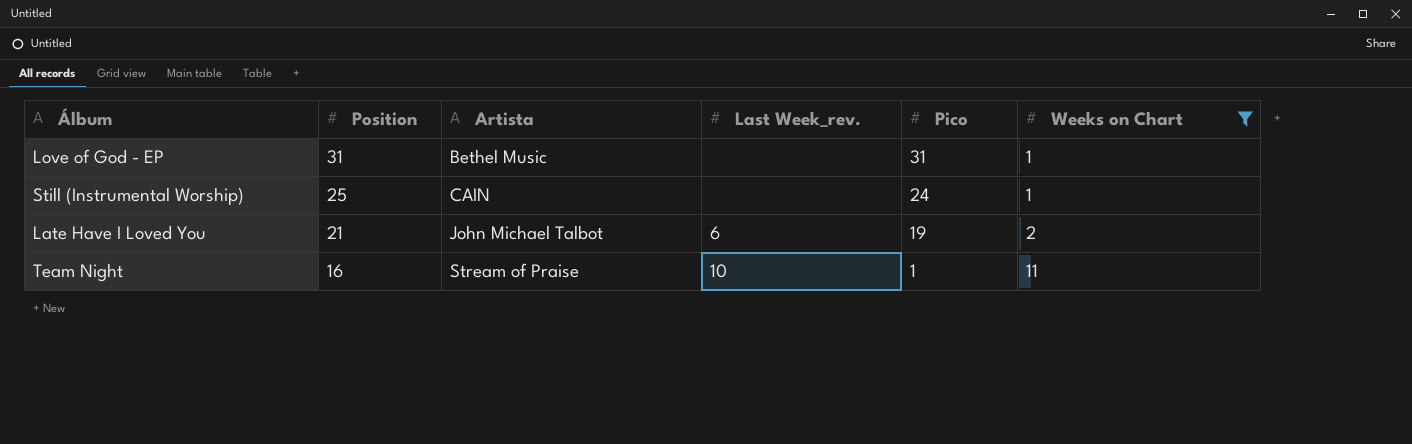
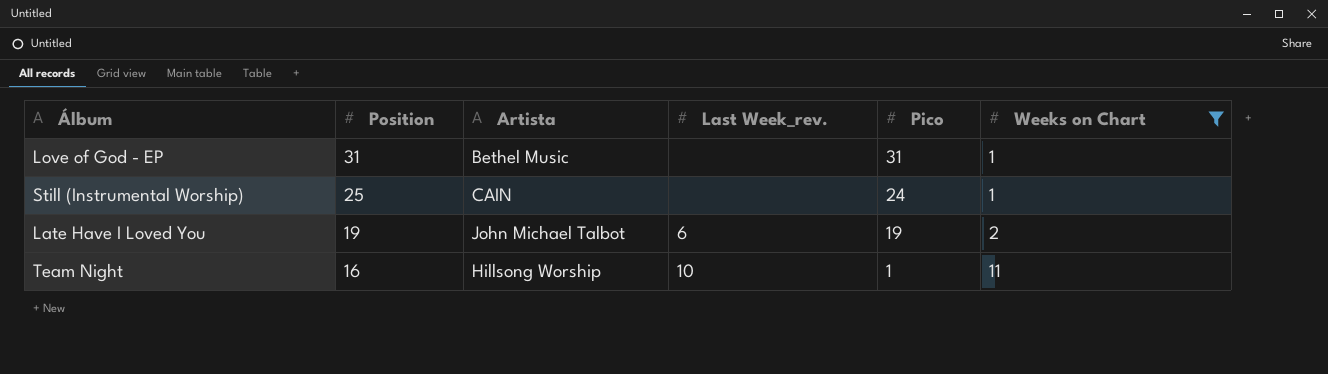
Late Have I Loved You | Position: 21 -> 19
Team Night | Artista: Stream of Praise -> Hillsong Worship

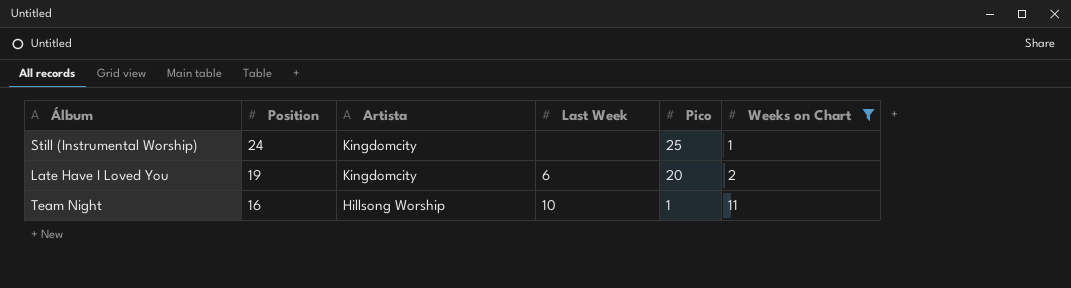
column name: Last Week_rev. -> Last Week
row Love of God - EP: 31 | Bethel Music | none | 31 | 1 -> none
Still (Instrumental Worship) | Position: 25 -> 24
Still (Instrumental Worship) | Artista: CAIN -> Kingdomcity
Still (Instrumental Worship) | Pico: 24 -> 25
Late Have I Loved You | Artista: John Michael Talbot -> Kingdomcity
Late Have I Loved You | Pico: 19 -> 20

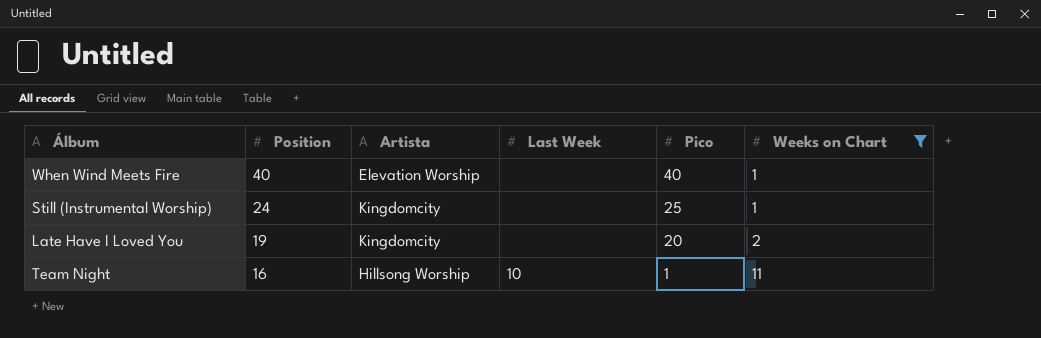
row When Wind Meets Fire: none -> 40 | Elevation Worship | none | 40 | 1
Late Have I Loved You | Last Week: 6 -> none

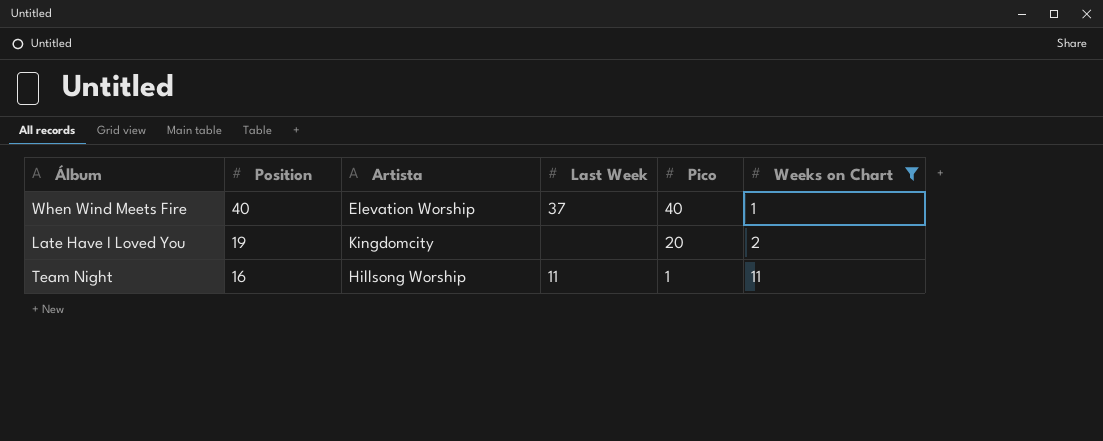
row Still (Instrumental Worship): 24 | Kingdomcity | none | 25 | 1 -> none
When Wind Meets Fire | Last Week: none -> 37
Team Night | Last Week: 10 -> 11

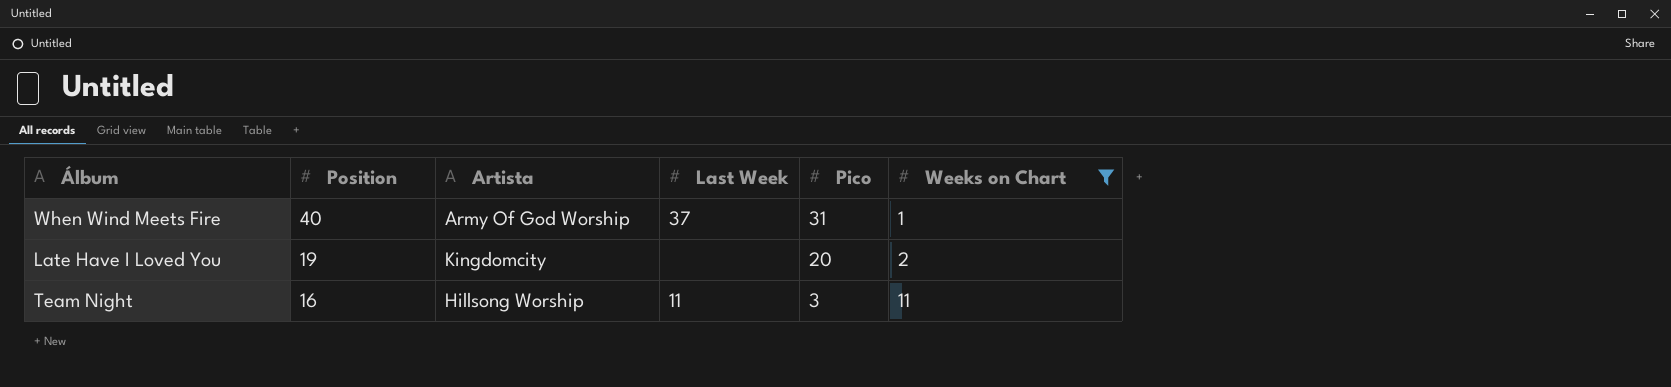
When Wind Meets Fire | Artista: Elevation Worship -> Army Of God Worship
When Wind Meets Fire | Pico: 40 -> 31
Team Night | Pico: 1 -> 3

